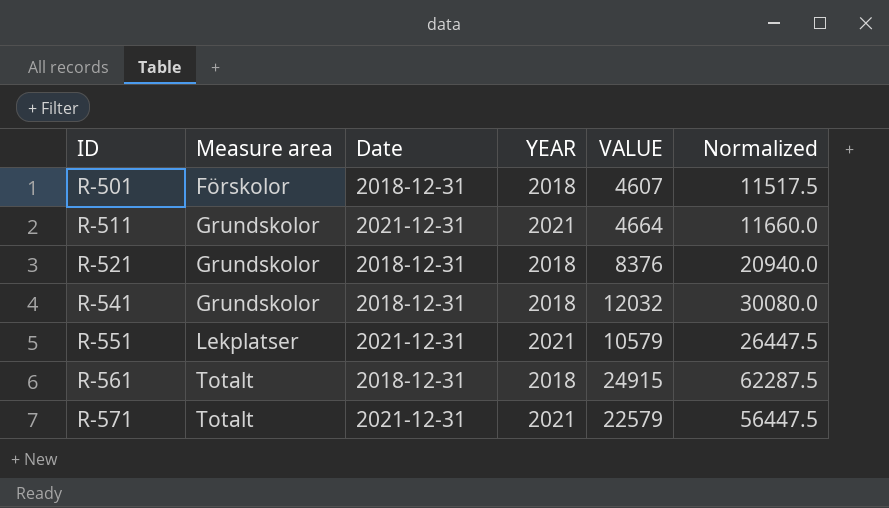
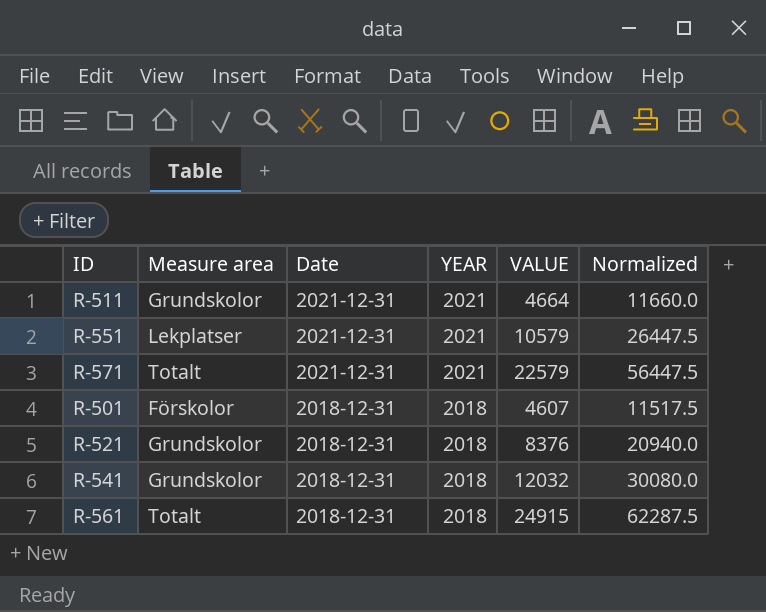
row order: ID ascending -> Date descending

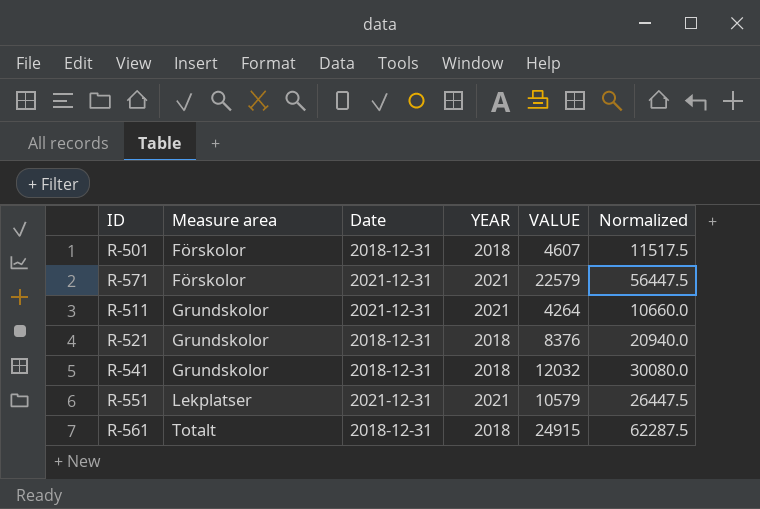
row order: Date descending -> Measure area ascending
R-571 | Measure area: Totalt -> Förskolor
R-511 | VALUE: 4664 -> 4264
R-511 | Normalized: 11660.0 -> 10660.0

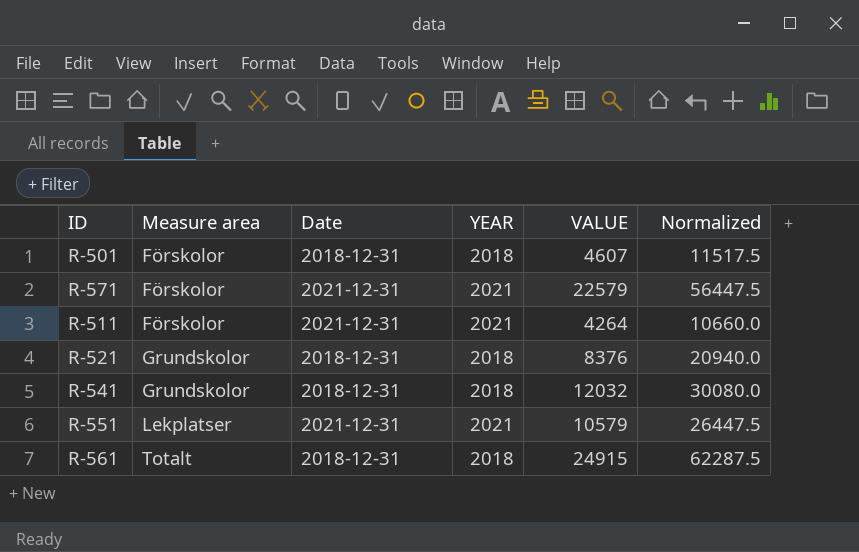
R-511 | Measure area: Grundskolor -> Förskolor

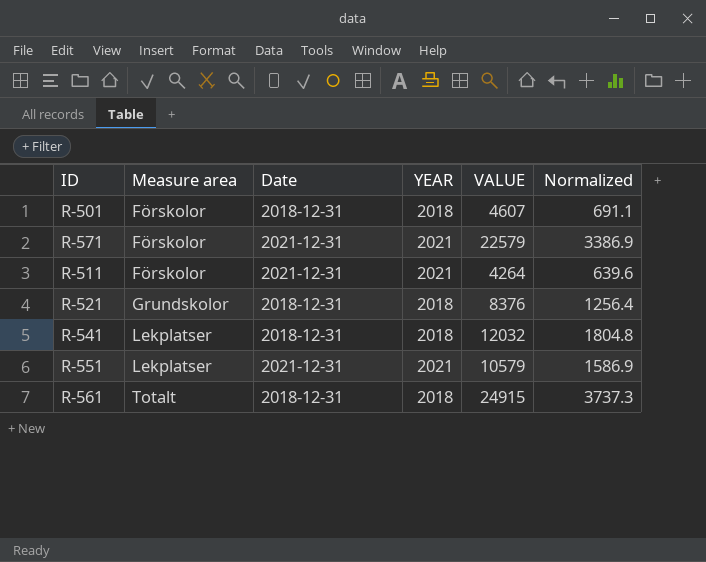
column Normalized | formula: [VALUE] * 2.5 -> [VALUE] * 0.15
R-541 | Measure area: Grundskolor -> Lekplatser

